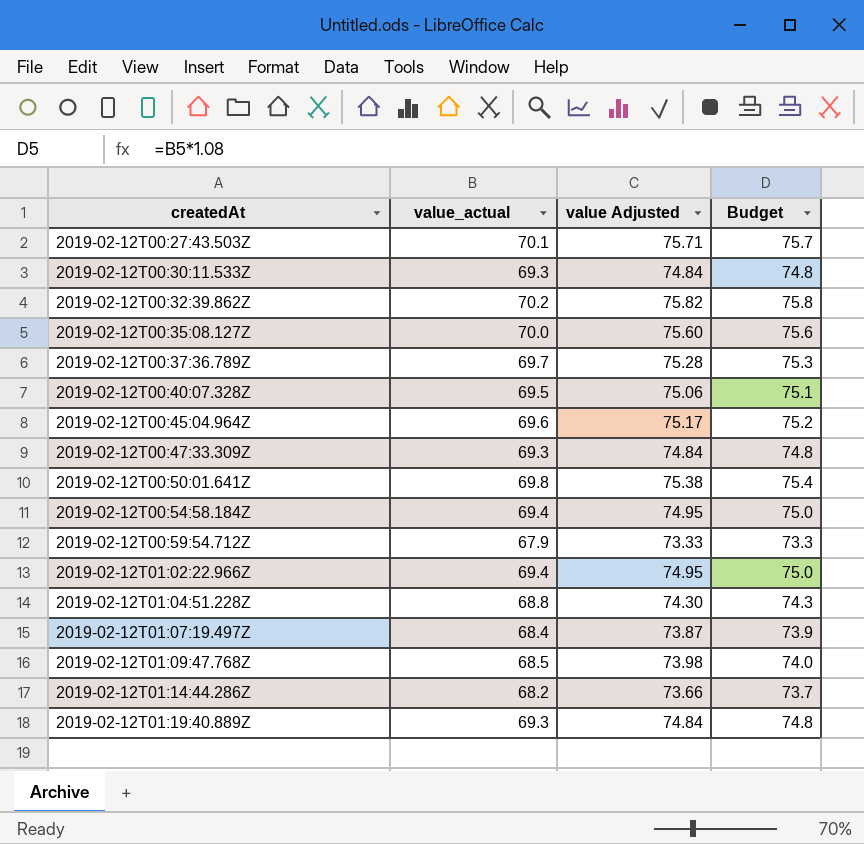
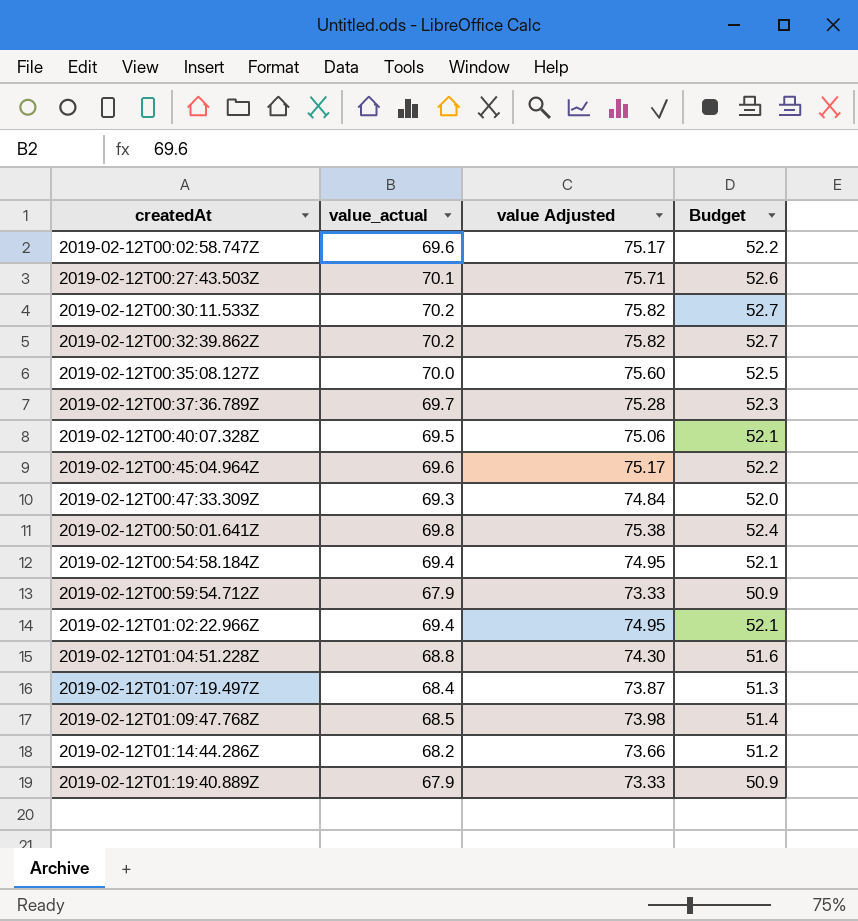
column Budget | formula: [value_actual] * 1.08 -> [value_actual] * 0.75
row 2019-02-12T00:02:58.747Z: none -> 69.6 | 75.17 | 52.2
2019-02-12T00:30:11.533Z | value_actual: 69.3 -> 70.2
2019-02-12T00:30:11.533Z | value Adjusted: 74.84 -> 75.82
2019-02-12T01:19:40.889Z | value_actual: 69.3 -> 67.9
2019-02-12T01:19:40.889Z | value Adjusted: 74.84 -> 73.33

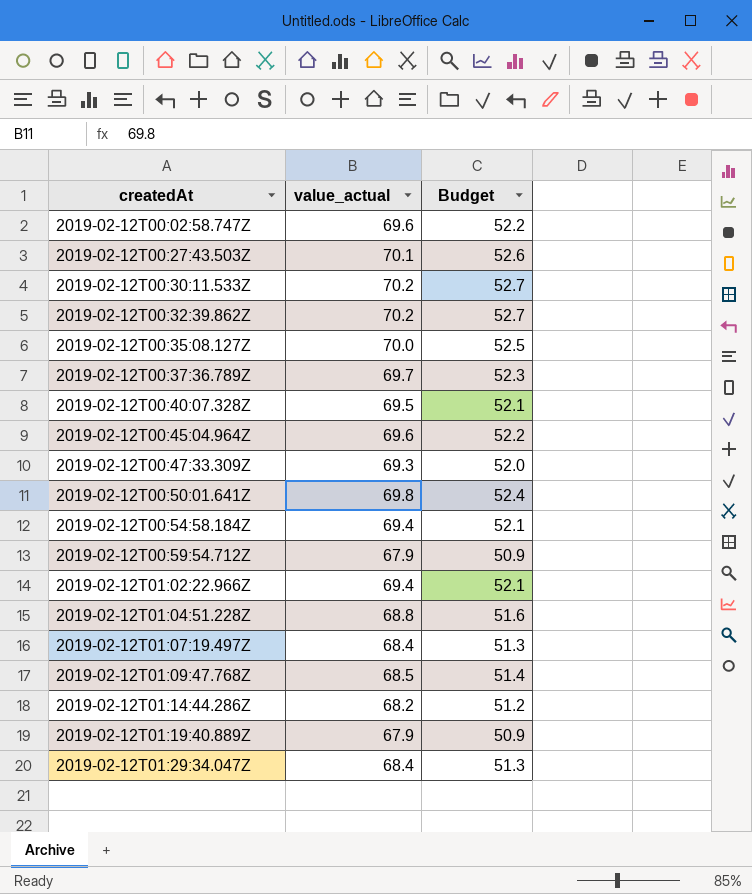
column value Adjusted | formula: [value_actual] * 1.08 -> none
row 2019-02-12T01:29:34.047Z: none -> 68.4 | 51.3

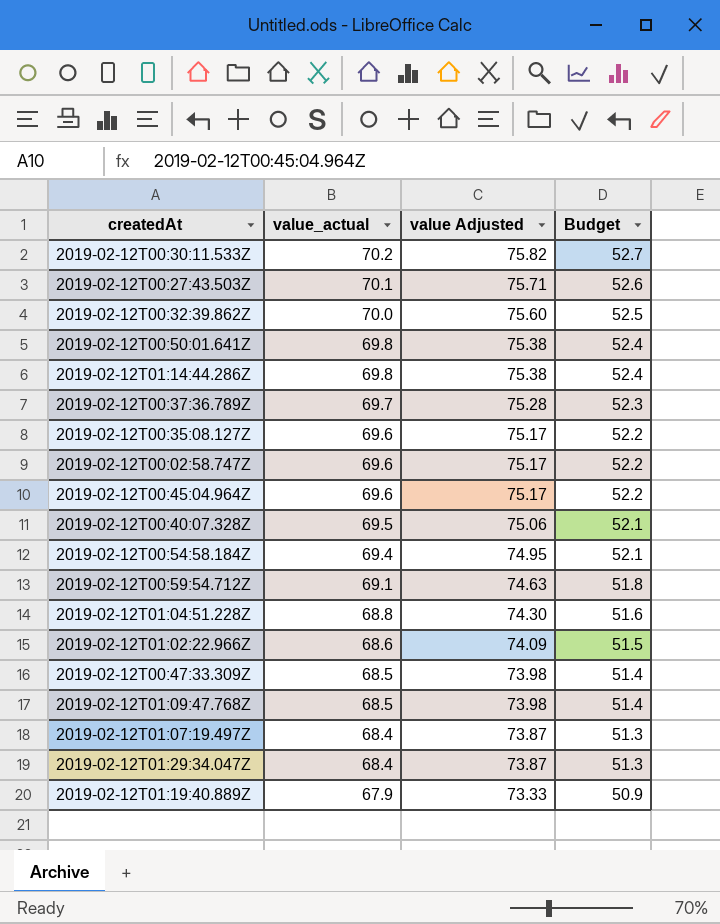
row order: createdAt ascending -> value_actual descending
column value Adjusted | formula: none -> [value_actual] * 1.08
2019-02-12T00:32:39.862Z | value_actual: 70.2 -> 70.0
2019-02-12T00:32:39.862Z | Budget: 52.7 -> 52.5
2019-02-12T01:14:44.286Z | value_actual: 68.2 -> 69.8
2019-02-12T01:14:44.286Z | Budget: 51.2 -> 52.4
2019-02-12T00:35:08.127Z | value_actual: 70.0 -> 69.6
2019-02-12T00:35:08.127Z | Budget: 52.5 -> 52.2
2019-02-12T00:59:54.712Z | value_actual: 67.9 -> 69.1
2019-02-12T00:59:54.712Z | Budget: 50.9 -> 51.8
2019-02-12T01:02:22.966Z | value_actual: 69.4 -> 68.6
2019-02-12T01:02:22.966Z | Budget: 52.1 -> 51.5
2019-02-12T00:47:33.309Z | value_actual: 69.3 -> 68.5
2019-02-12T00:47:33.309Z | Budget: 52.0 -> 51.4

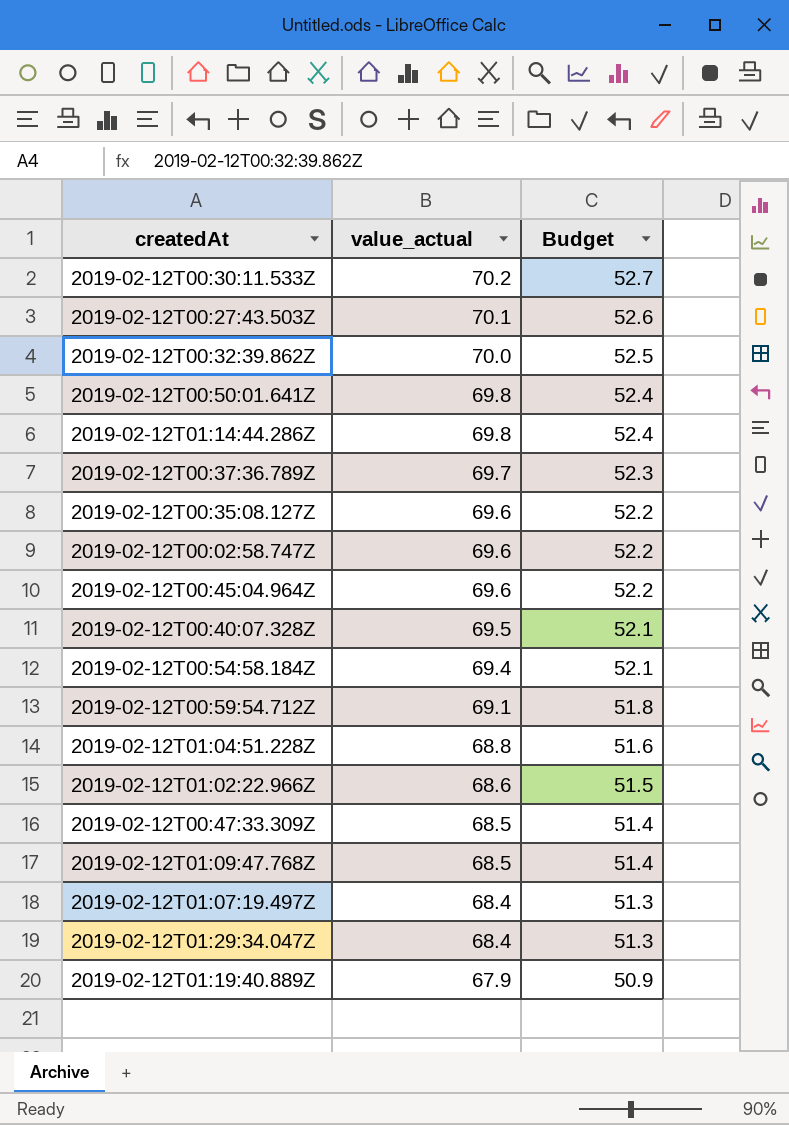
column value Adjusted | formula: [value_actual] * 1.08 -> none

